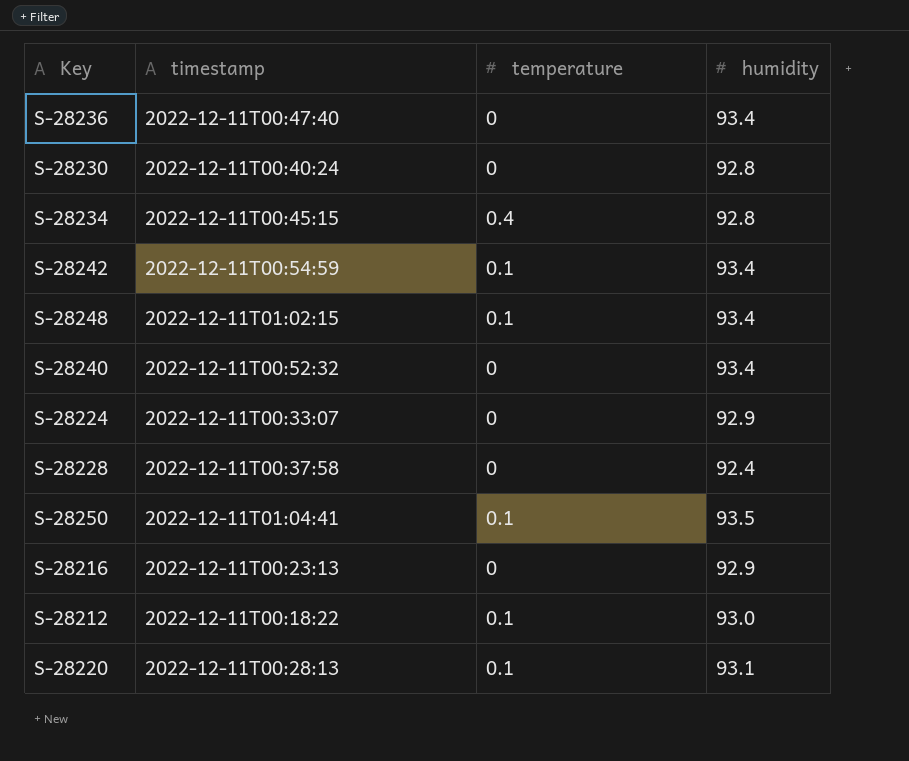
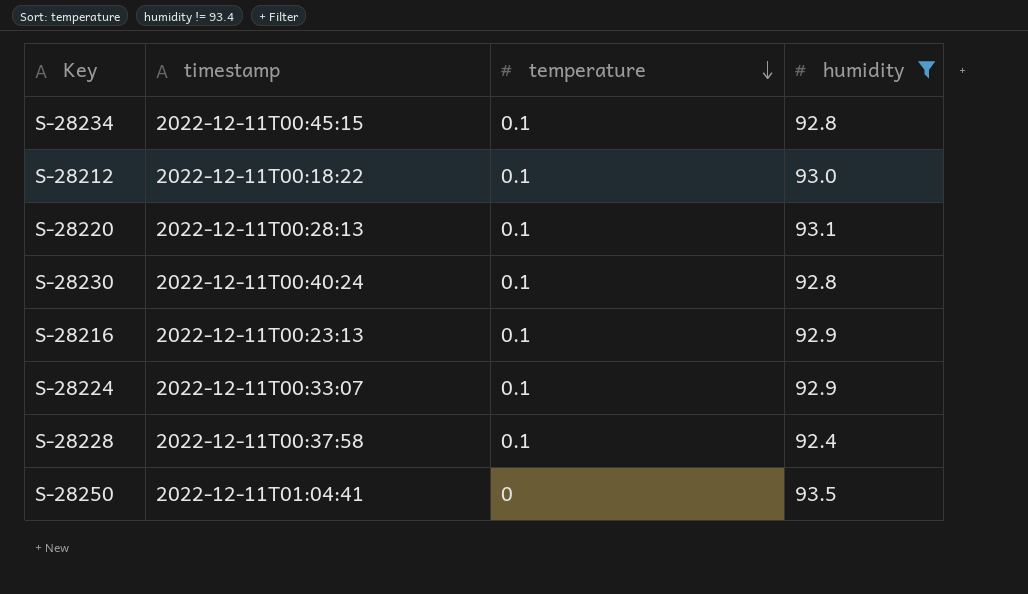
filter: none -> humidity != 93.4
row order: none -> temperature descending
S-28234 | temperature: 0.4 -> 0.1
S-28230 | temperature: 0 -> 0.1
S-28216 | temperature: 0 -> 0.1
S-28224 | temperature: 0 -> 0.1
S-28228 | temperature: 0 -> 0.1
S-28250 | temperature: 0.1 -> 0

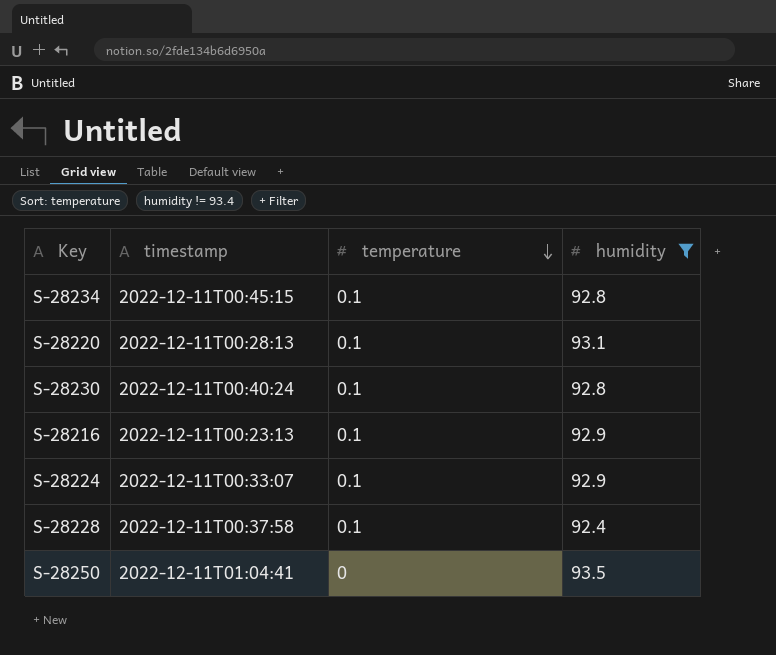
row S-28212: 2022-12-11T00:18:22 | 0.1 | 93.0 -> none

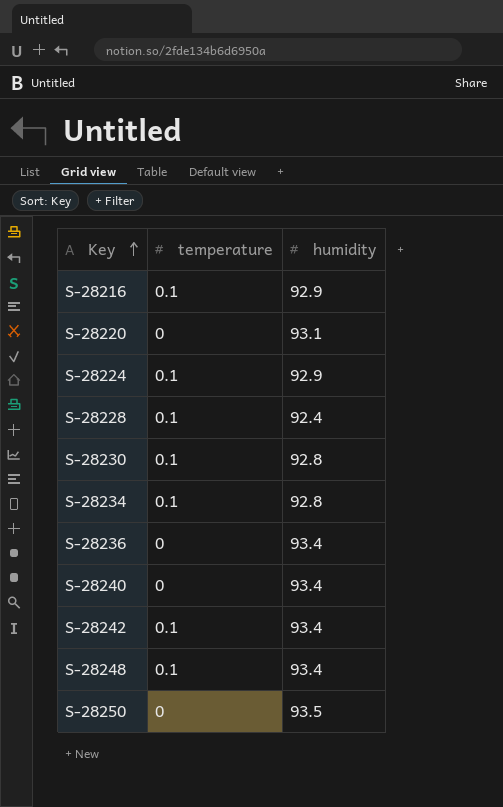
filter: humidity != 93.4 -> none
row order: temperature descending -> Key ascending
column timestamp | position: 2 -> none
S-28220 | temperature: 0.1 -> 0

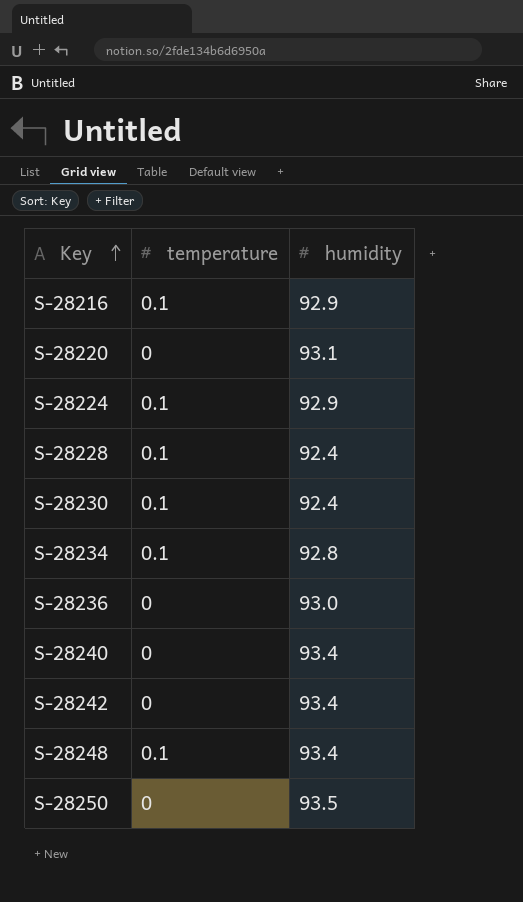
S-28230 | humidity: 92.8 -> 92.4
S-28236 | humidity: 93.4 -> 93.0
S-28242 | temperature: 0.1 -> 0

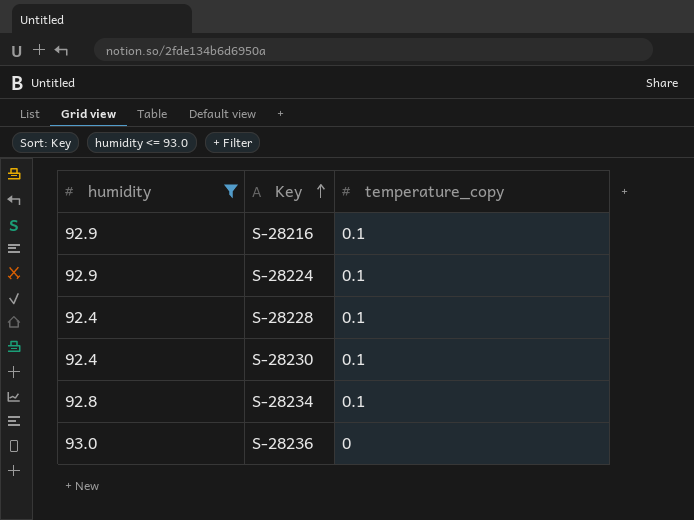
filter: none -> humidity <= 93.0
column humidity | position: 3 -> 1
column name: temperature -> temperature_copy

